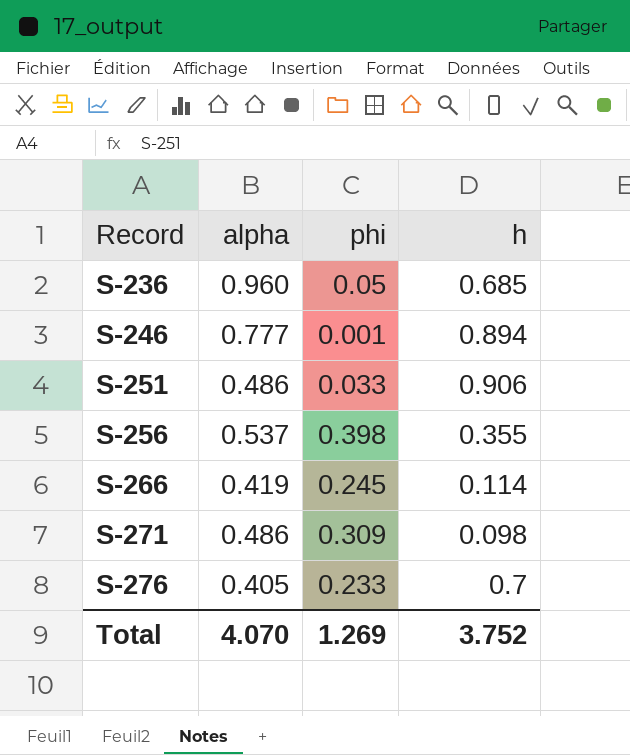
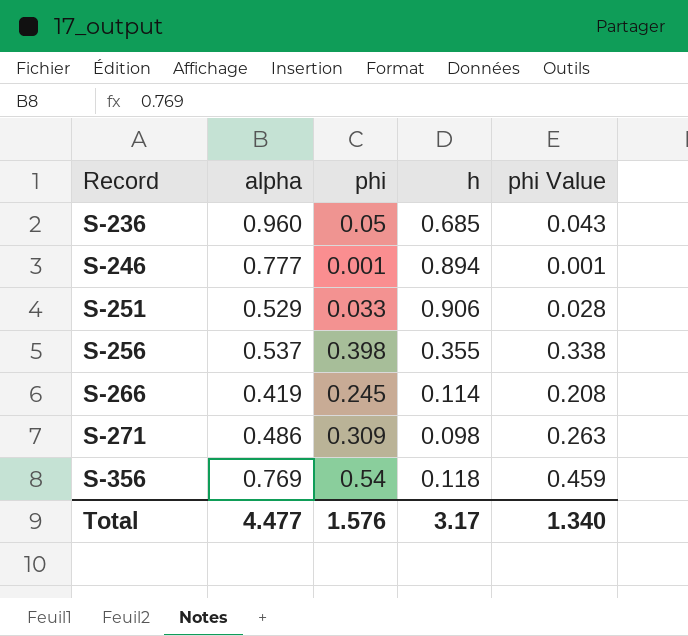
column phi Value | formula: none -> [phi] * 0.85
row S-276: 0.405 | 0.233 | 0.7 -> none
S-251 | alpha: 0.486 -> 0.529
row S-356: none -> 0.769 | 0.54 | 0.118 | 0.459
Total | alpha: 4.070 -> 4.477
Total | phi: 1.269 -> 1.576
Total | h: 3.752 -> 3.17

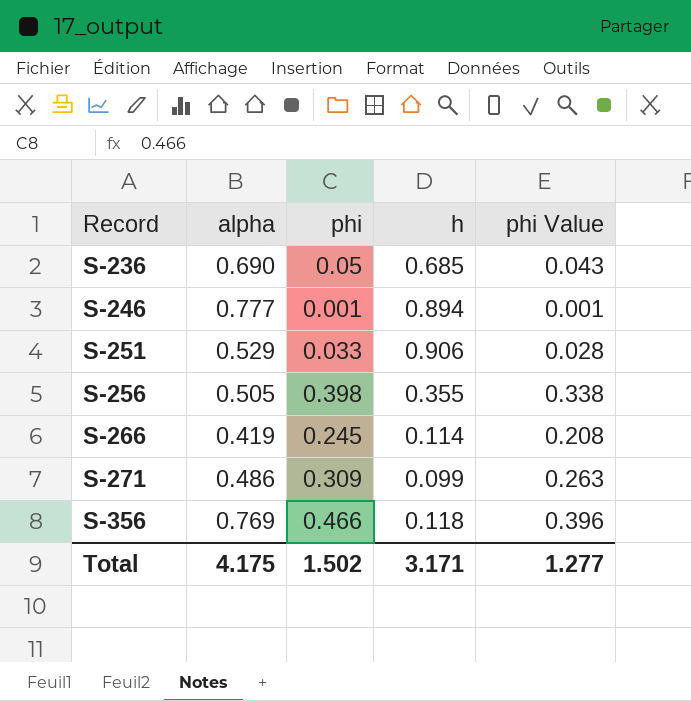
S-236 | alpha: 0.960 -> 0.690
S-256 | alpha: 0.537 -> 0.505
S-271 | h: 0.098 -> 0.099
S-356 | phi: 0.54 -> 0.466
S-356 | phi Value: 0.459 -> 0.396
Total | alpha: 4.477 -> 4.175
Total | phi: 1.576 -> 1.502
Total | h: 3.17 -> 3.171
Total | phi Value: 1.340 -> 1.277

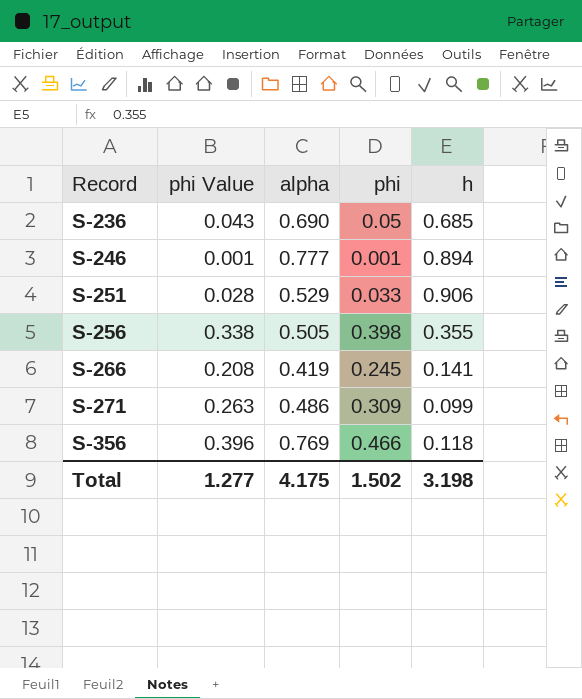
column phi Value | position: 5 -> 2
S-266 | h: 0.114 -> 0.141
Total | h: 3.171 -> 3.198

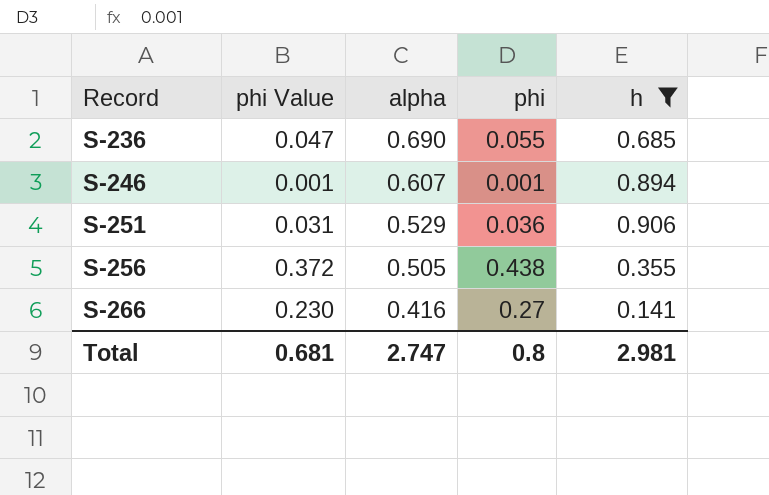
filter: none -> h >= 0.141
S-236 | phi Value: 0.043 -> 0.047
S-236 | phi: 0.05 -> 0.055
S-246 | alpha: 0.777 -> 0.607
S-251 | phi Value: 0.028 -> 0.031
S-251 | phi: 0.033 -> 0.036
S-256 | phi Value: 0.338 -> 0.372
S-256 | phi: 0.398 -> 0.438
S-266 | phi Value: 0.208 -> 0.230
S-266 | alpha: 0.419 -> 0.416
S-266 | phi: 0.245 -> 0.27
Total | phi Value: 1.277 -> 0.681
Total | alpha: 4.175 -> 2.747
Total | phi: 1.502 -> 0.8
Total | h: 3.198 -> 2.981

